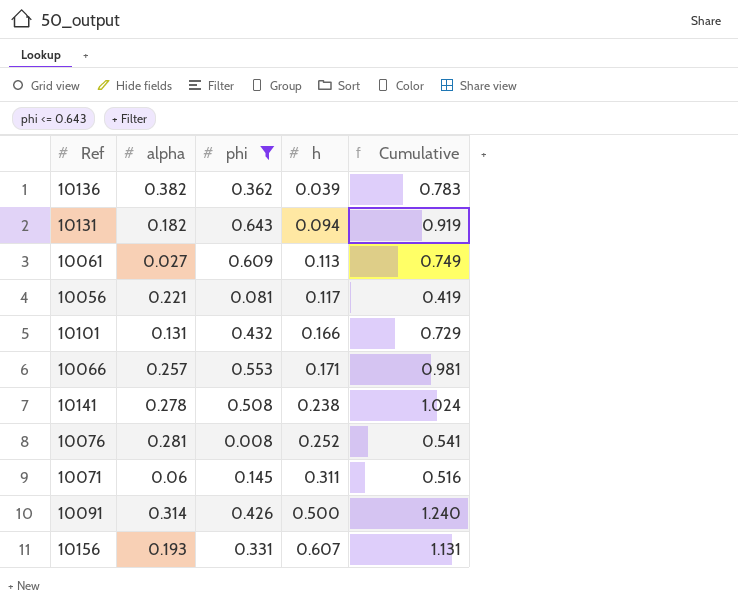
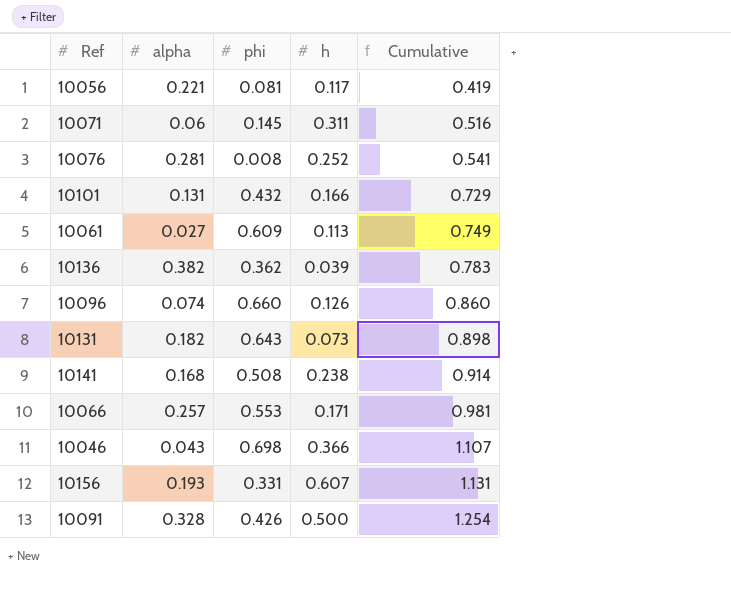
filter: phi <= 0.643 -> none
row order: h ascending -> Cumulative ascending
10131 | h: 0.094 -> 0.073
10131 | Cumulative: 0.919 -> 0.898
10141 | alpha: 0.278 -> 0.168
10141 | Cumulative: 1.024 -> 0.914
10091 | alpha: 0.314 -> 0.328
10091 | Cumulative: 1.240 -> 1.254

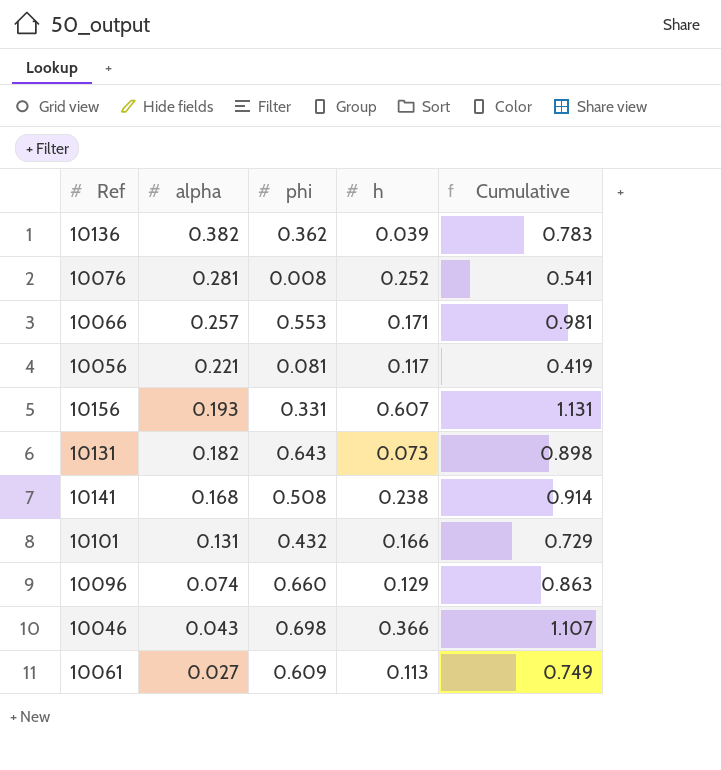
row order: Cumulative ascending -> alpha descending
row 10071: 0.06 | 0.145 | 0.311 | 0.516 -> none
row 10091: 0.328 | 0.426 | 0.500 | 1.254 -> none
10096 | h: 0.126 -> 0.129
10096 | Cumulative: 0.860 -> 0.863

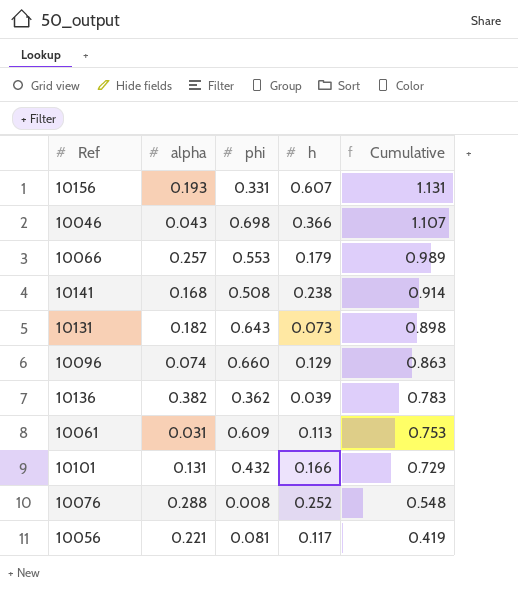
row order: alpha descending -> Cumulative descending
10066 | h: 0.171 -> 0.179
10066 | Cumulative: 0.981 -> 0.989
10061 | alpha: 0.027 -> 0.031
10061 | Cumulative: 0.749 -> 0.753
10076 | alpha: 0.281 -> 0.288
10076 | Cumulative: 0.541 -> 0.548

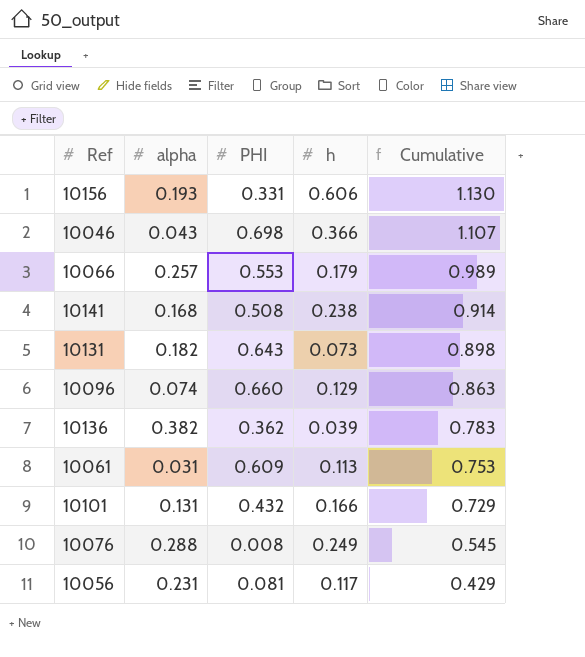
column name: phi -> PHI
10156 | h: 0.607 -> 0.606
10156 | Cumulative: 1.131 -> 1.130
10076 | h: 0.252 -> 0.249
10076 | Cumulative: 0.548 -> 0.545
10056 | alpha: 0.221 -> 0.231
10056 | Cumulative: 0.419 -> 0.429

